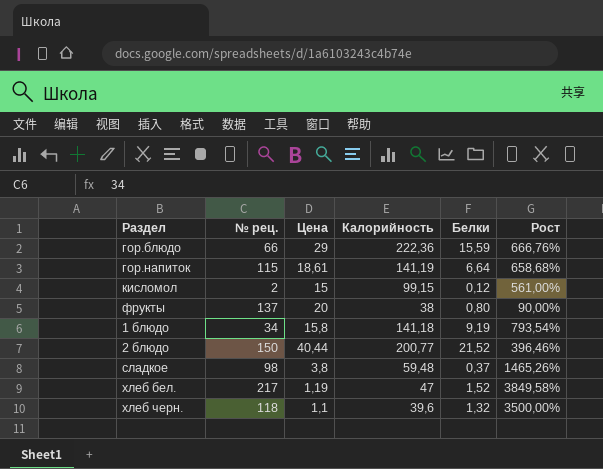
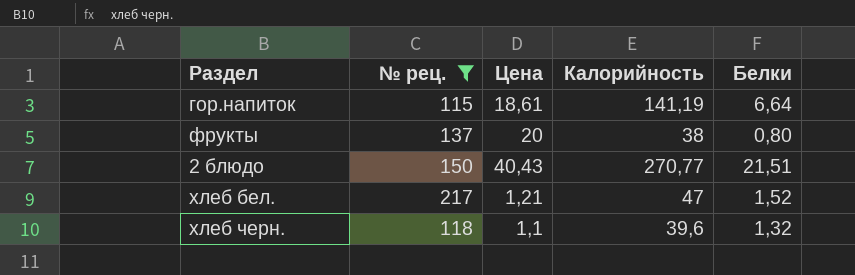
filter: none -> № рец. >= 115
column Рост | formula: ([Калорийность] - [Цена]) / [Цена] -> none
2 блюдо | Цена: 40,44 -> 40,43
2 блюдо | Калорийность: 200,77 -> 270,77
2 блюдо | Белки: 21,52 -> 21,51
хлеб бел. | Цена: 1,19 -> 1,21

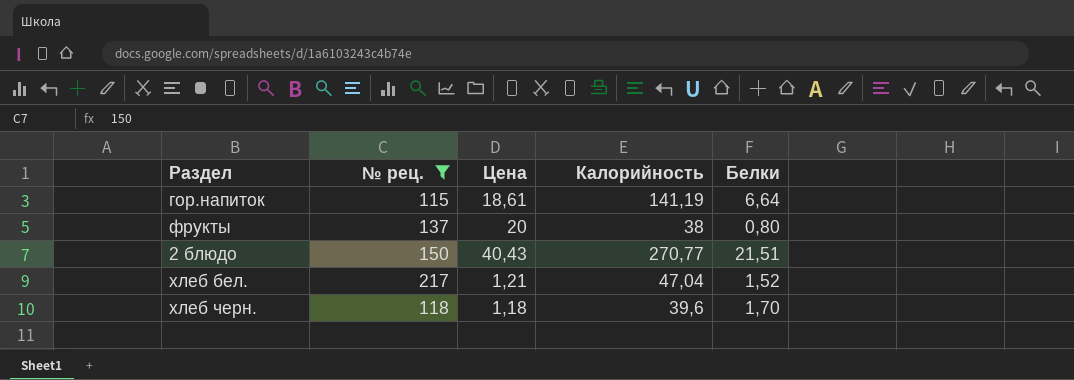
хлеб бел. | Калорийность: 47 -> 47,04
хлеб черн. | Цена: 1,1 -> 1,18
хлеб черн. | Белки: 1,32 -> 1,70

